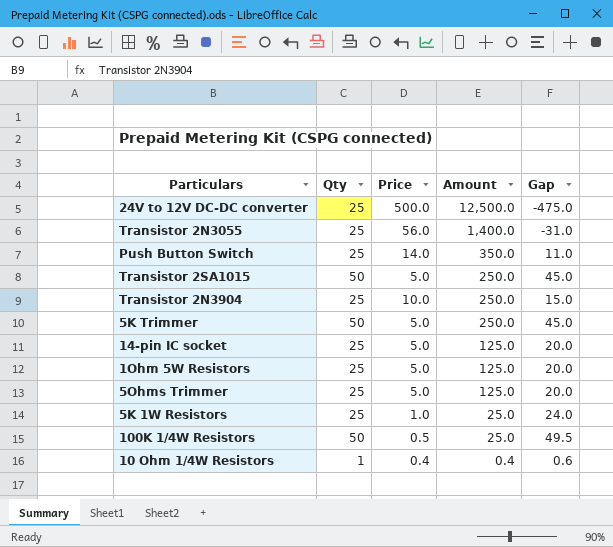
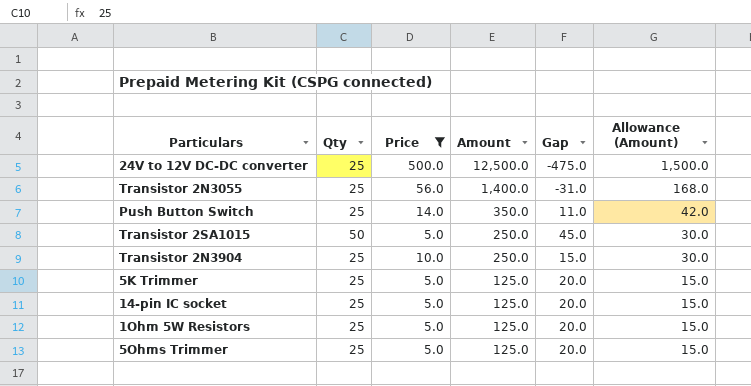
filter: none -> Price >= 5.0
column Allowance (Amount) | formula: none -> [Amount] * 0.12
5K Trimmer | Qty: 50 -> 25
5K Trimmer | Amount: 250.0 -> 125.0
5K Trimmer | Gap: 45.0 -> 20.0

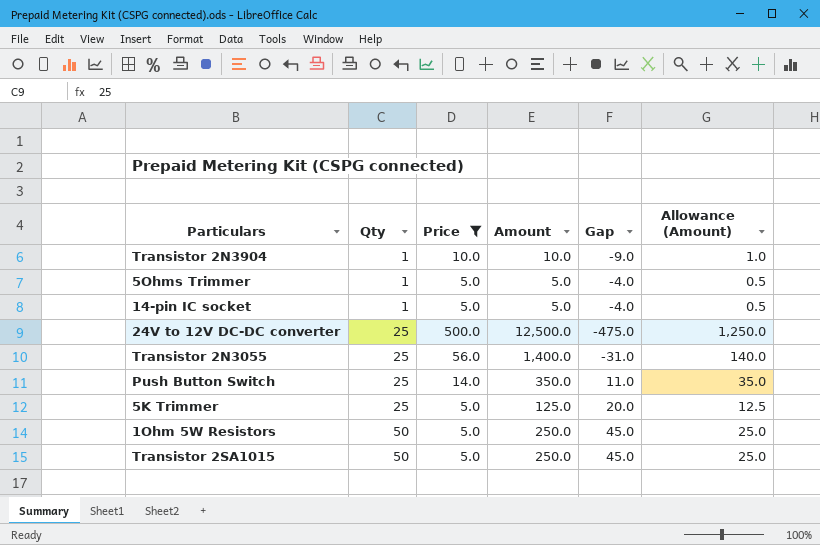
row order: Amount descending -> Qty ascending
column Allowance (Amount) | formula: [Amount] * 0.12 -> [Amount] * 0.1
Transistor 2N3904 | Qty: 25 -> 1
Transistor 2N3904 | Amount: 250.0 -> 10.0
Transistor 2N3904 | Gap: 15.0 -> -9.0
5Ohms Trimmer | Qty: 25 -> 1
5Ohms Trimmer | Amount: 125.0 -> 5.0
5Ohms Trimmer | Gap: 20.0 -> -4.0
14-pin IC socket | Qty: 25 -> 1
14-pin IC socket | Amount: 125.0 -> 5.0
14-pin IC socket | Gap: 20.0 -> -4.0
1Ohm 5W Resistors | Qty: 25 -> 50
1Ohm 5W Resistors | Amount: 125.0 -> 250.0
1Ohm 5W Resistors | Gap: 20.0 -> 45.0

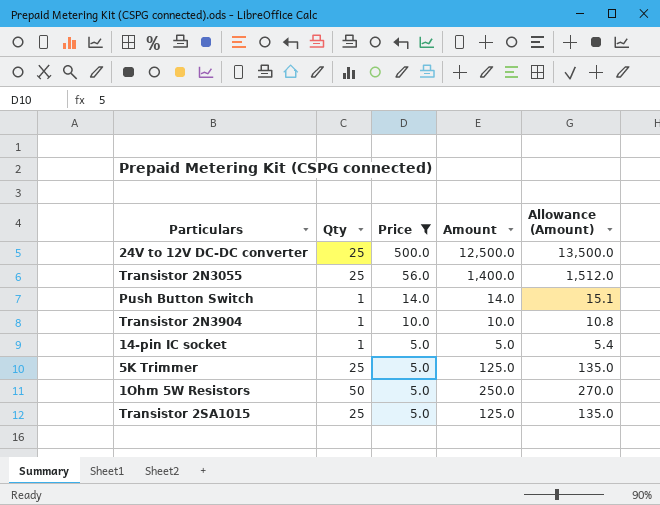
row order: Qty ascending -> Price descending
column Gap | formula: [Qty] - [Price] -> none
column Allowance (Amount) | formula: [Amount] * 0.1 -> [Amount] * 1.08
row 5Ohms Trimmer: 1 | 5.0 | 5.0 | -4.0 | 0.5 -> none
Push Button Switch | Qty: 25 -> 1
Push Button Switch | Amount: 350.0 -> 14.0
Transistor 2SA1015 | Qty: 50 -> 25
Transistor 2SA1015 | Amount: 250.0 -> 125.0

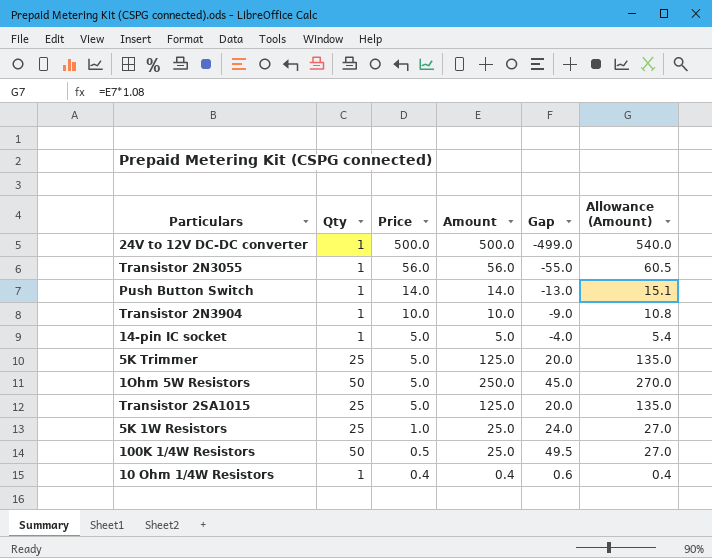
filter: Price >= 5.0 -> none
column Gap | formula: none -> [Qty] - [Price]
24V to 12V DC-DC converter | Qty: 25 -> 1
24V to 12V DC-DC converter | Amount: 12,500.0 -> 500.0
24V to 12V DC-DC converter | Allowance (Amount): 13,500.0 -> 540.0
Transistor 2N3055 | Qty: 25 -> 1
Transistor 2N3055 | Amount: 1,400.0 -> 56.0
Transistor 2N3055 | Allowance (Amount): 1,512.0 -> 60.5

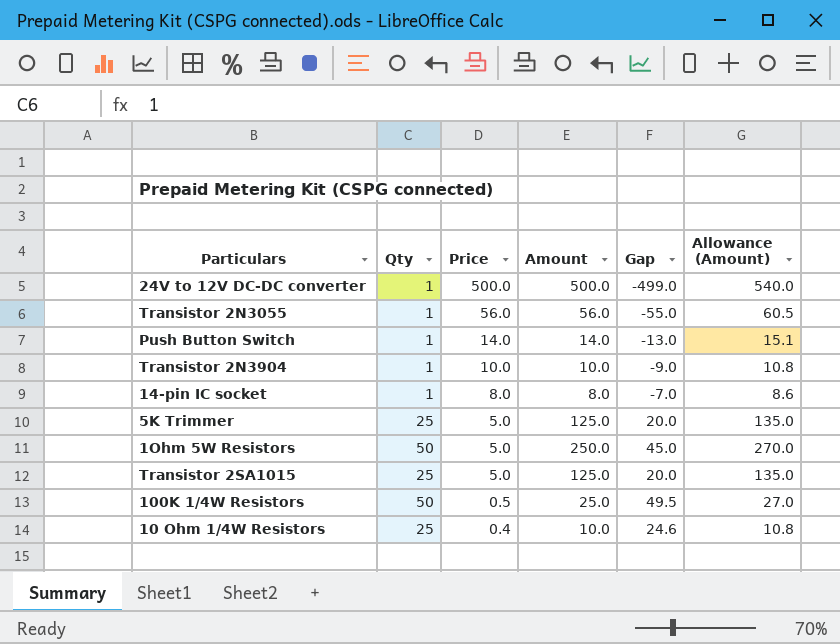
row 5K 1W Resistors: 25 | 1.0 | 25.0 | 24.0 | 27.0 -> none
14-pin IC socket | Price: 5.0 -> 8.0
14-pin IC socket | Amount: 5.0 -> 8.0
14-pin IC socket | Gap: -4.0 -> -7.0
14-pin IC socket | Allowance (Amount): 5.4 -> 8.6
10 Ohm 1/4W Resistors | Qty: 1 -> 25
10 Ohm 1/4W Resistors | Amount: 0.4 -> 10.0
10 Ohm 1/4W Resistors | Gap: 0.6 -> 24.6
10 Ohm 1/4W Resistors | Allowance (Amount): 0.4 -> 10.8

